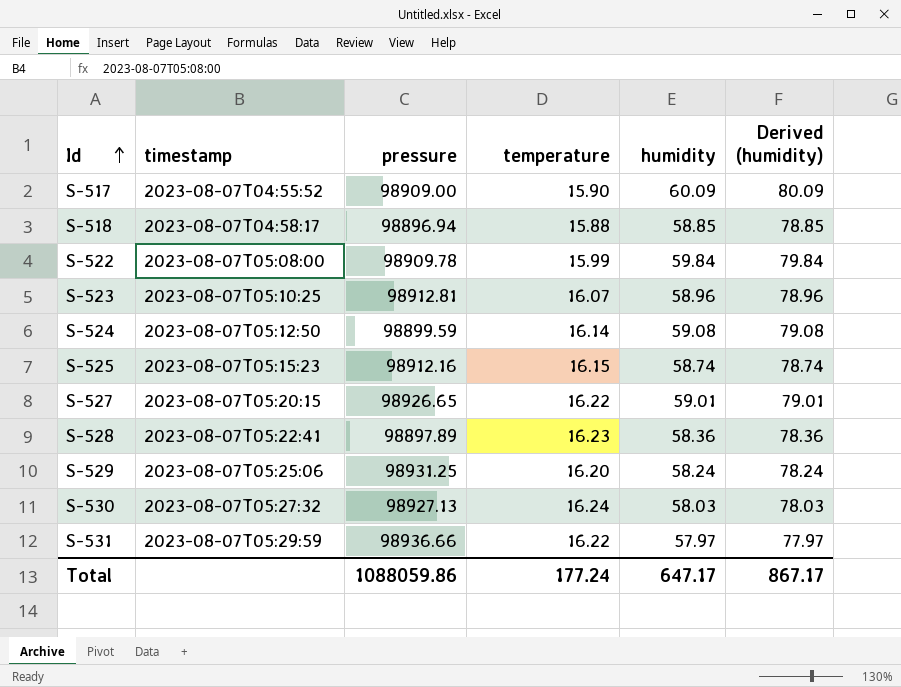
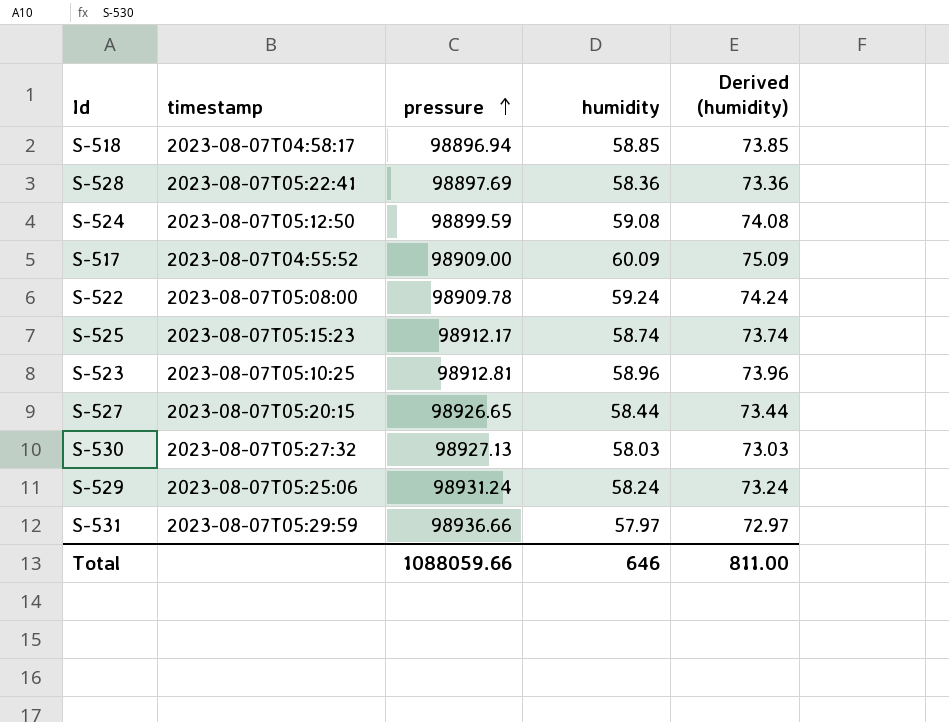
row order: Id ascending -> pressure ascending
column temperature | position: 4 -> none
column Derived (humidity) | formula: [humidity] + 20 -> [humidity] + 15
S-528 | pressure: 98897.89 -> 98897.69
S-522 | humidity: 59.84 -> 59.24
S-525 | pressure: 98912.16 -> 98912.17
S-527 | humidity: 59.01 -> 58.44
S-529 | pressure: 98931.25 -> 98931.24
Total | pressure: 1088059.86 -> 1088059.66
Total | humidity: 647.17 -> 646
Total | Derived (humidity): 867.17 -> 811.00

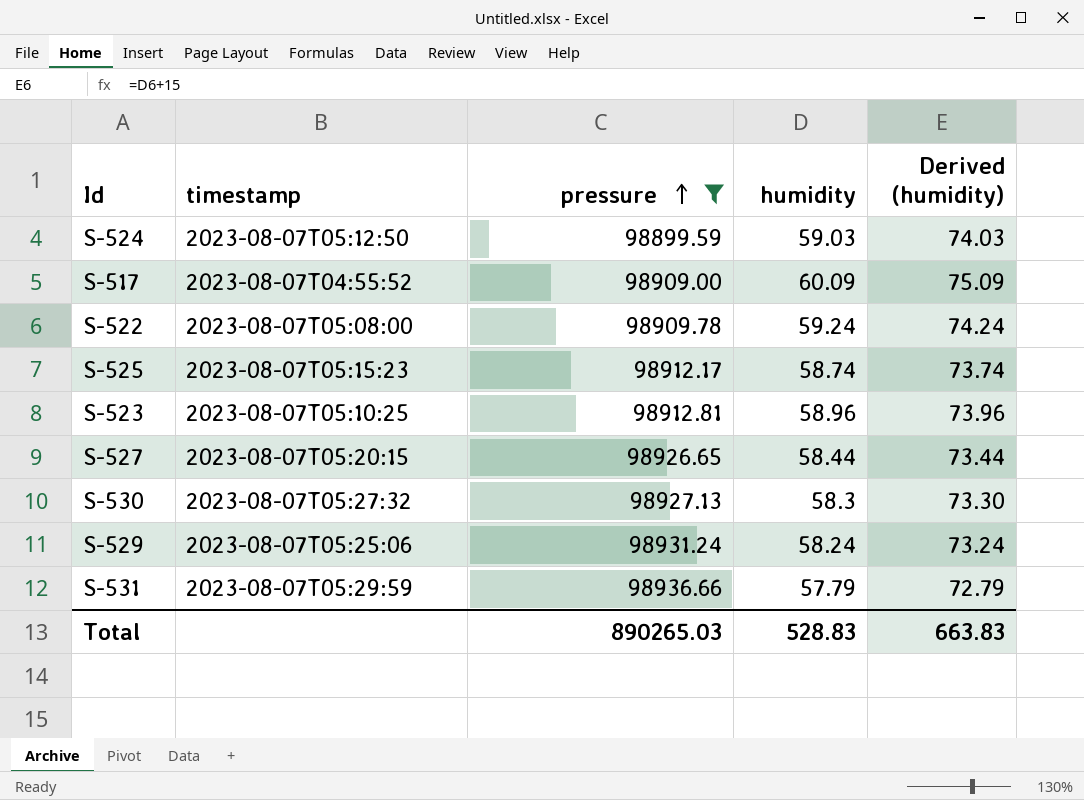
filter: none -> pressure >= 98899.59
S-524 | humidity: 59.08 -> 59.03
S-524 | Derived (humidity): 74.08 -> 74.03
S-530 | humidity: 58.03 -> 58.3
S-530 | Derived (humidity): 73.03 -> 73.30
S-531 | humidity: 57.97 -> 57.79
S-531 | Derived (humidity): 72.97 -> 72.79
Total | pressure: 1088059.66 -> 890265.03
Total | humidity: 646 -> 528.83
Total | Derived (humidity): 811.00 -> 663.83

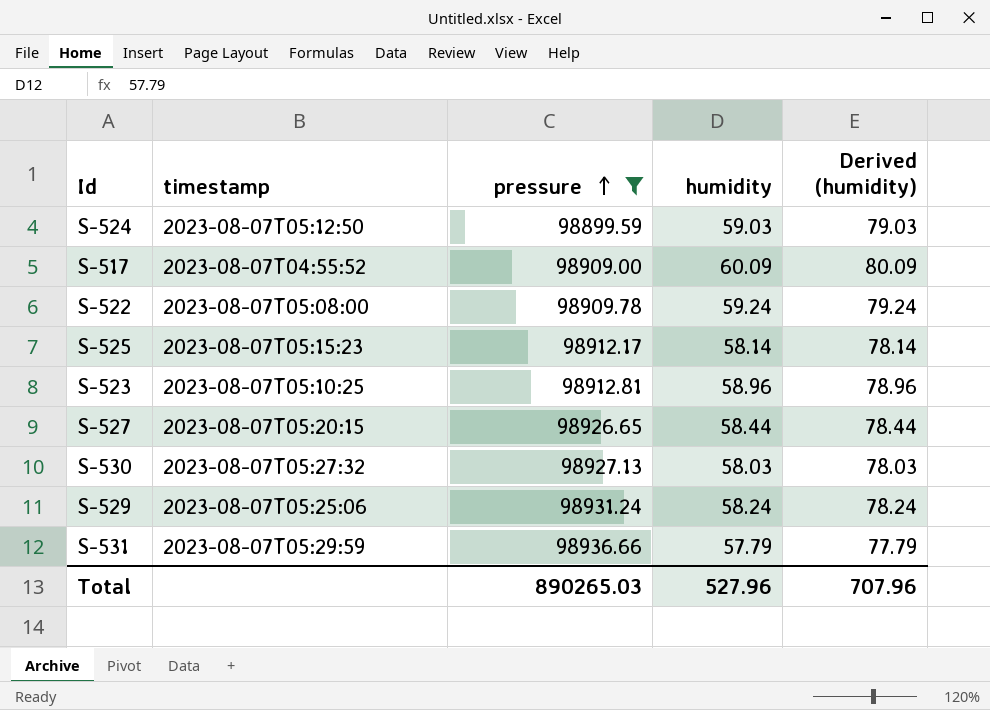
column Derived (humidity) | formula: [humidity] + 15 -> [humidity] + 20
S-525 | humidity: 58.74 -> 58.14
S-530 | humidity: 58.3 -> 58.03
Total | humidity: 528.83 -> 527.96
Total | Derived (humidity): 663.83 -> 707.96

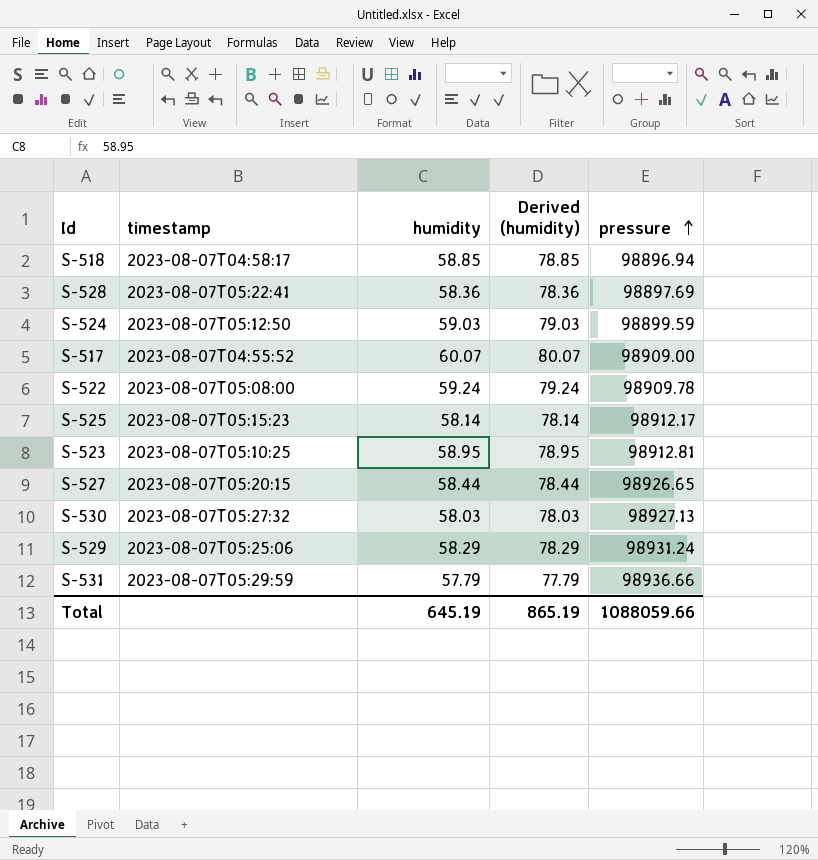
filter: pressure >= 98899.59 -> none
column pressure | position: 3 -> 5
S-517 | humidity: 60.09 -> 60.07
S-517 | Derived (humidity): 80.09 -> 80.07
S-523 | humidity: 58.96 -> 58.95
S-523 | Derived (humidity): 78.96 -> 78.95
S-529 | humidity: 58.24 -> 58.29
S-529 | Derived (humidity): 78.24 -> 78.29
Total | humidity: 527.96 -> 645.19
Total | Derived (humidity): 707.96 -> 865.19
Total | pressure: 890265.03 -> 1088059.66

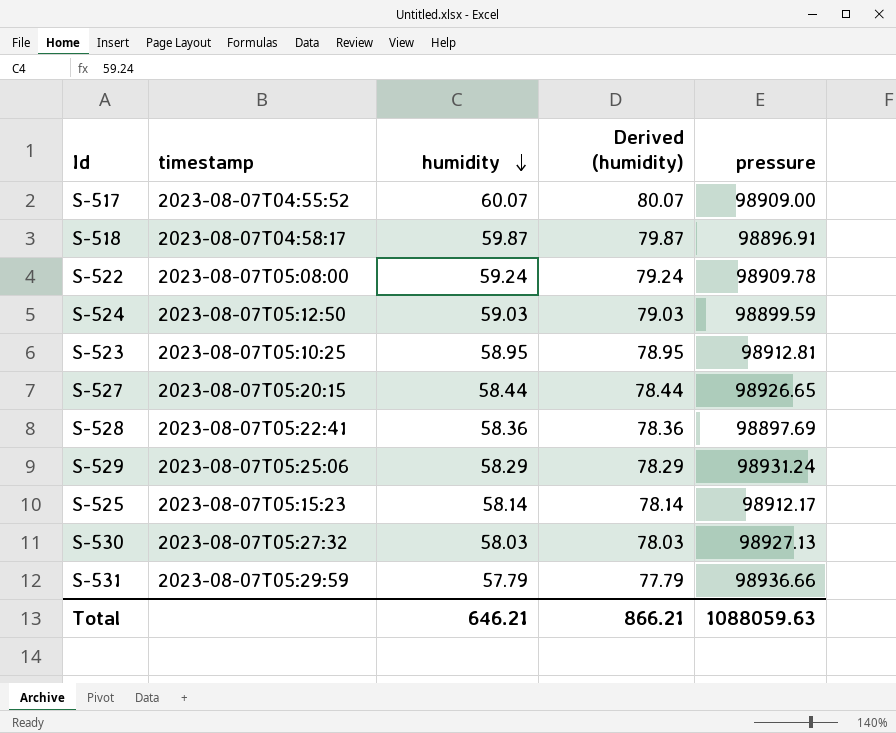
row order: pressure ascending -> humidity descending
S-518 | humidity: 58.85 -> 59.87
S-518 | Derived (humidity): 78.85 -> 79.87
S-518 | pressure: 98896.94 -> 98896.91
Total | humidity: 645.19 -> 646.21
Total | Derived (humidity): 865.19 -> 866.21
Total | pressure: 1088059.66 -> 1088059.63

